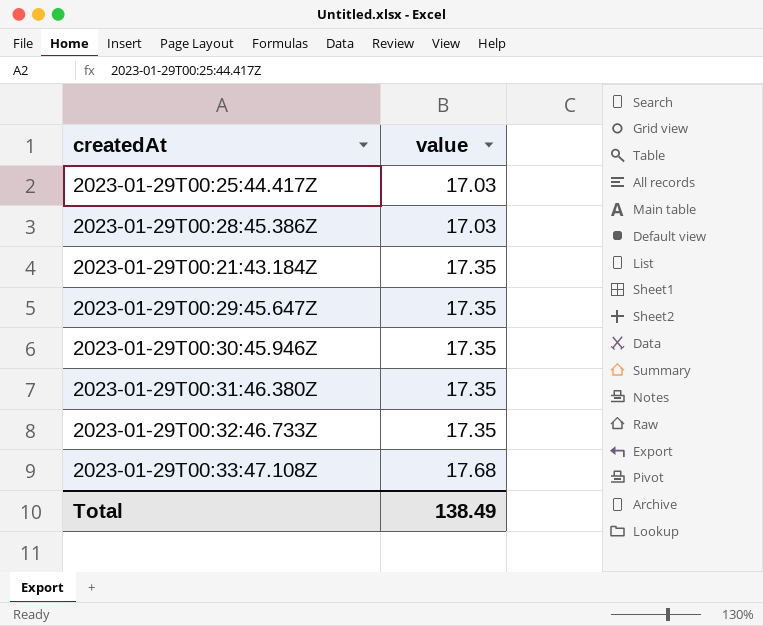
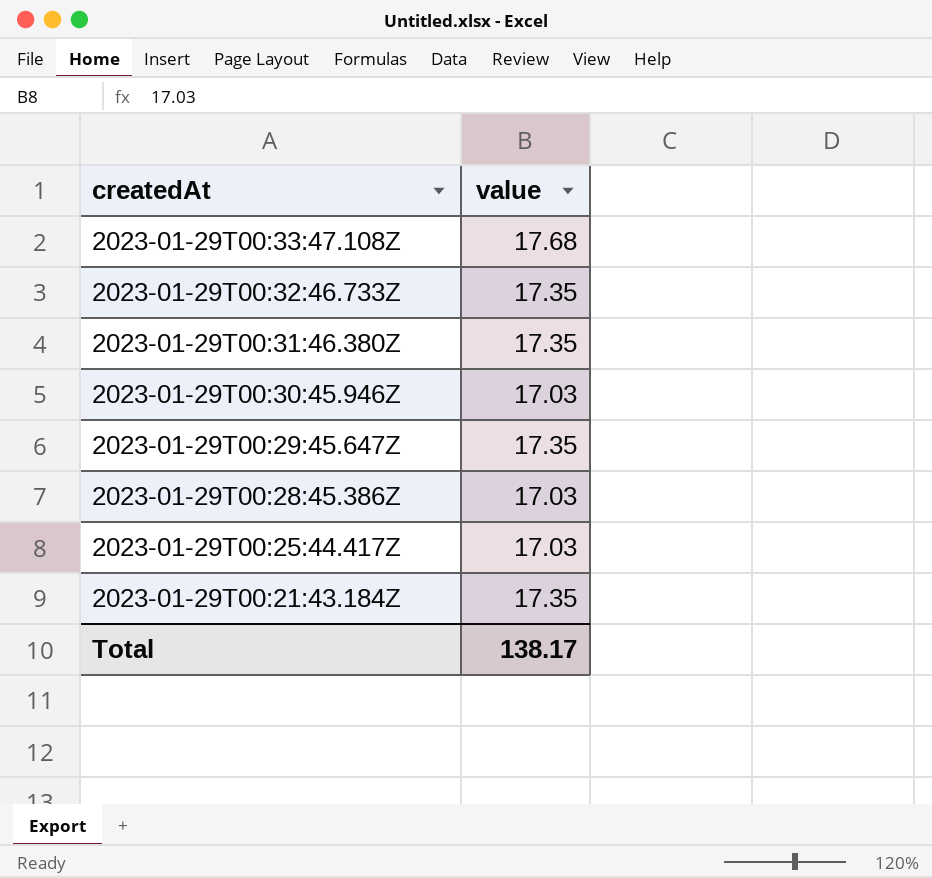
row order: value ascending -> createdAt descending
2023-01-29T00:30:45.946Z | value: 17.35 -> 17.03
Total | value: 138.49 -> 138.17

